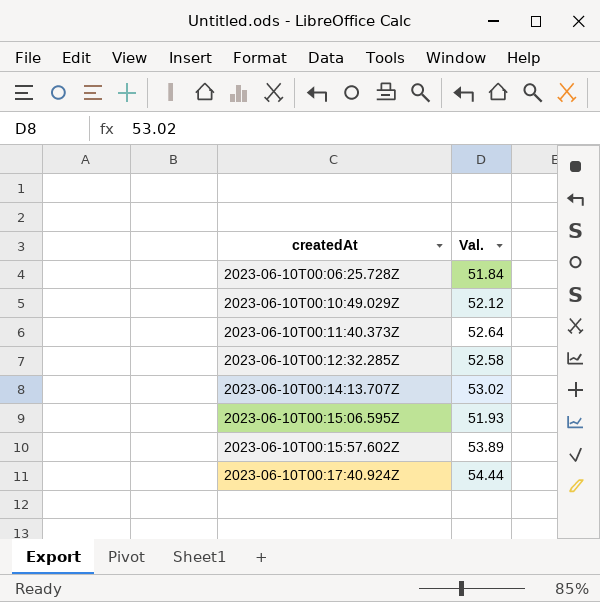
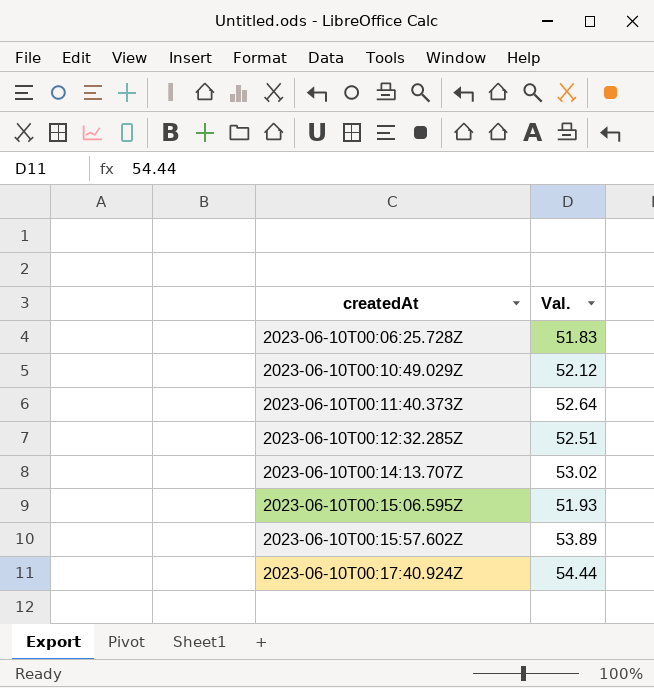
2023-06-10T00:06:25.728Z | Val.: 51.84 -> 51.83
2023-06-10T00:12:32.285Z | Val.: 52.58 -> 52.51

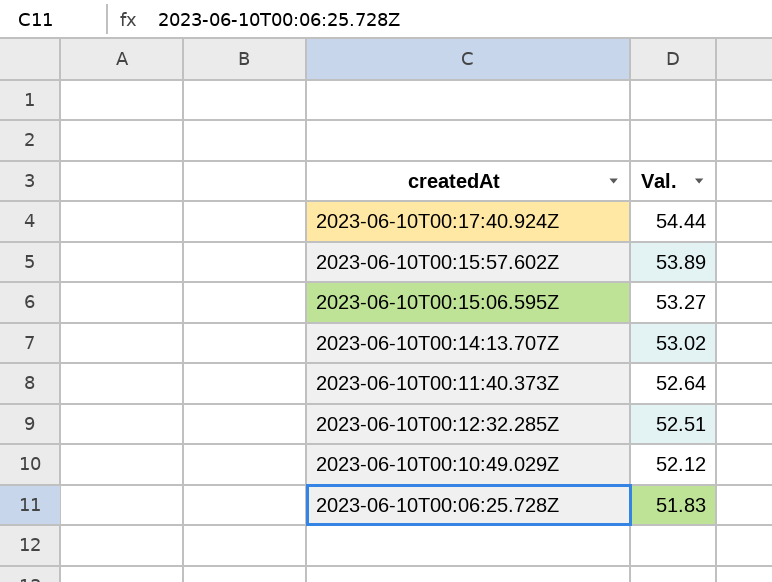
row order: createdAt ascending -> Val. descending
2023-06-10T00:15:06.595Z | Val.: 51.93 -> 53.27

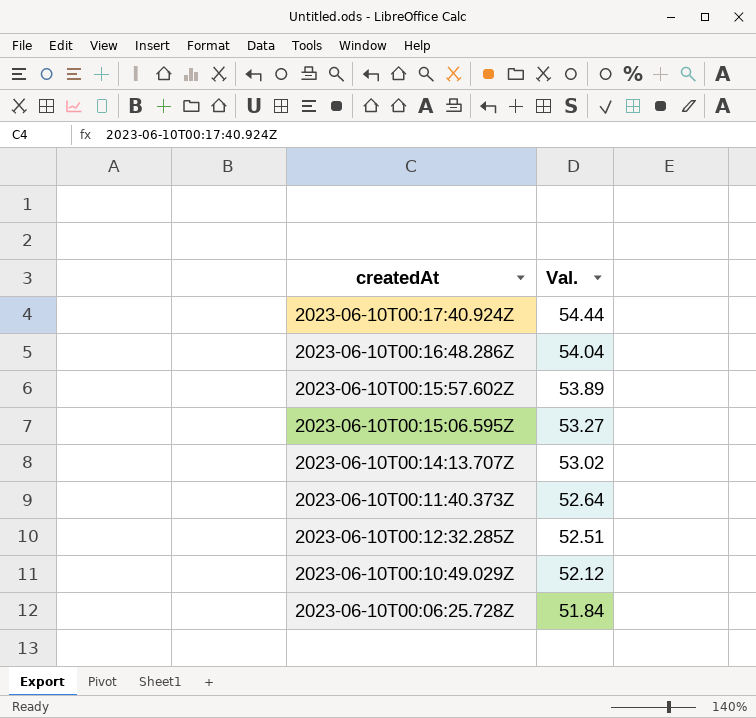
row 2023-06-10T00:16:48.286Z: none -> 54.04
2023-06-10T00:06:25.728Z | Val.: 51.83 -> 51.84

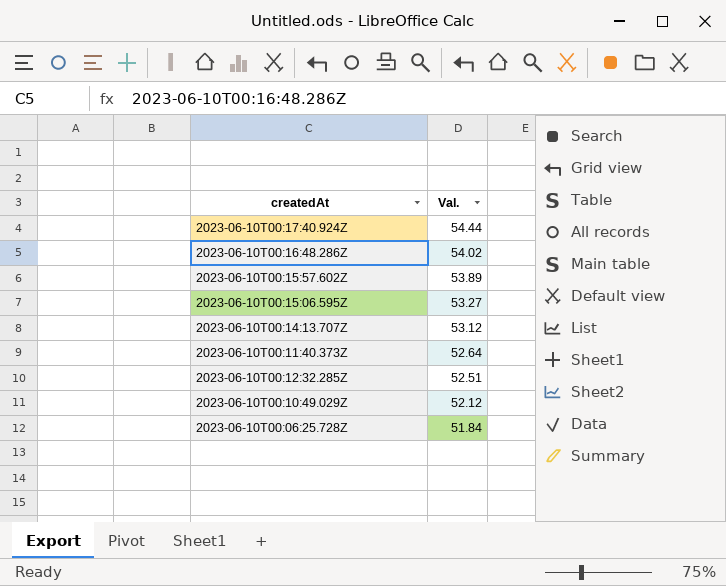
2023-06-10T00:16:48.286Z | Val.: 54.04 -> 54.02
2023-06-10T00:14:13.707Z | Val.: 53.02 -> 53.12

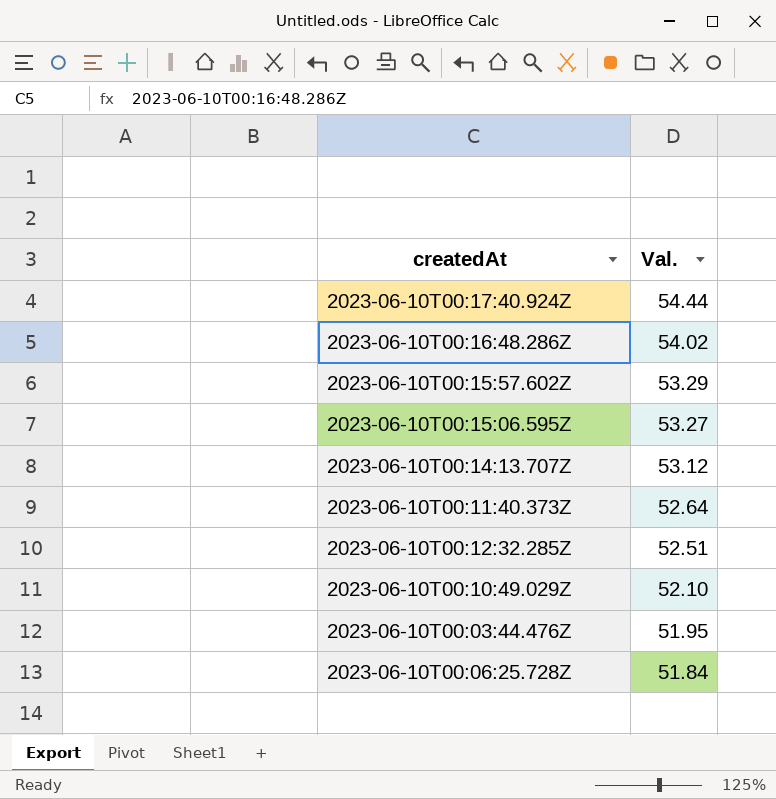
2023-06-10T00:15:57.602Z | Val.: 53.89 -> 53.29
2023-06-10T00:10:49.029Z | Val.: 52.12 -> 52.10
row 2023-06-10T00:03:44.476Z: none -> 51.95

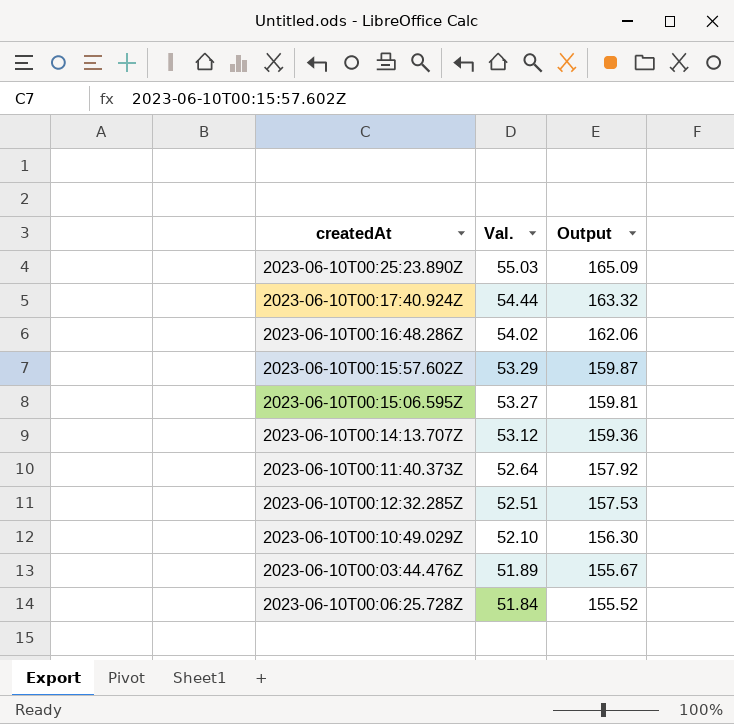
column Output | formula: none -> [Val.] * 3
row 2023-06-10T00:25:23.890Z: none -> 55.03 | 165.09
2023-06-10T00:03:44.476Z | Val.: 51.95 -> 51.89

